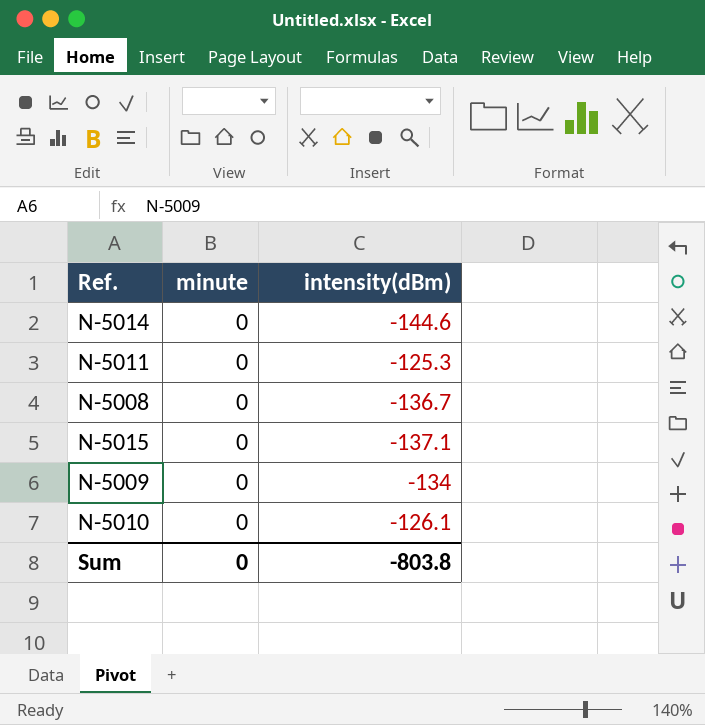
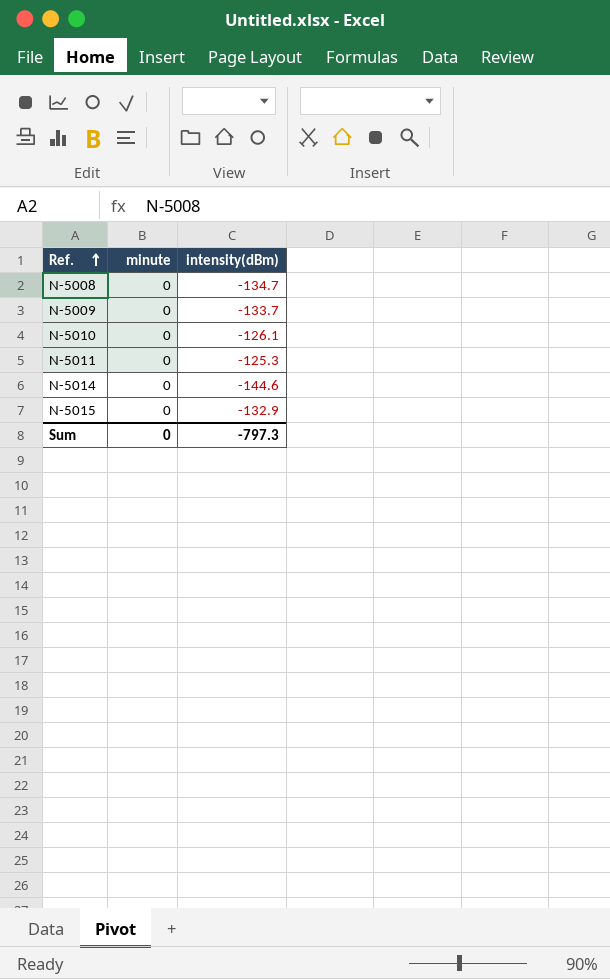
row order: none -> Ref. ascending
N-5008 | intensity(dBm): -136.7 -> -134.7
N-5009 | intensity(dBm): -134 -> -133.7
N-5015 | intensity(dBm): -137.1 -> -132.9
Sum | intensity(dBm): -803.8 -> -797.3

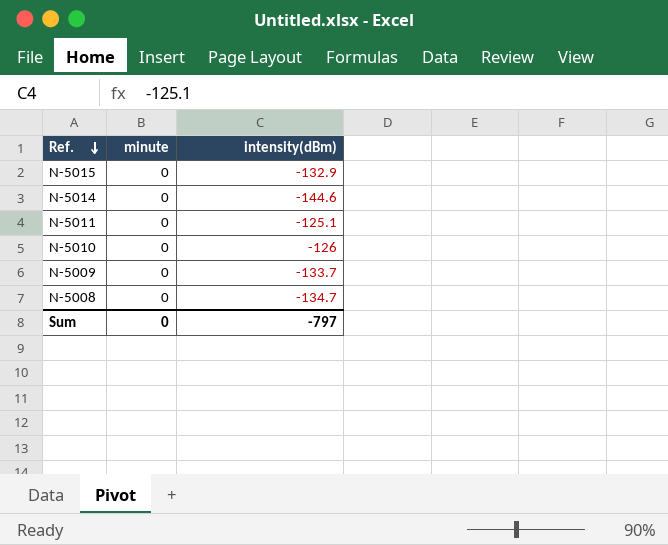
row order: Ref. ascending -> Ref. descending
N-5011 | intensity(dBm): -125.3 -> -125.1
N-5010 | intensity(dBm): -126.1 -> -126
Sum | intensity(dBm): -797.3 -> -797

